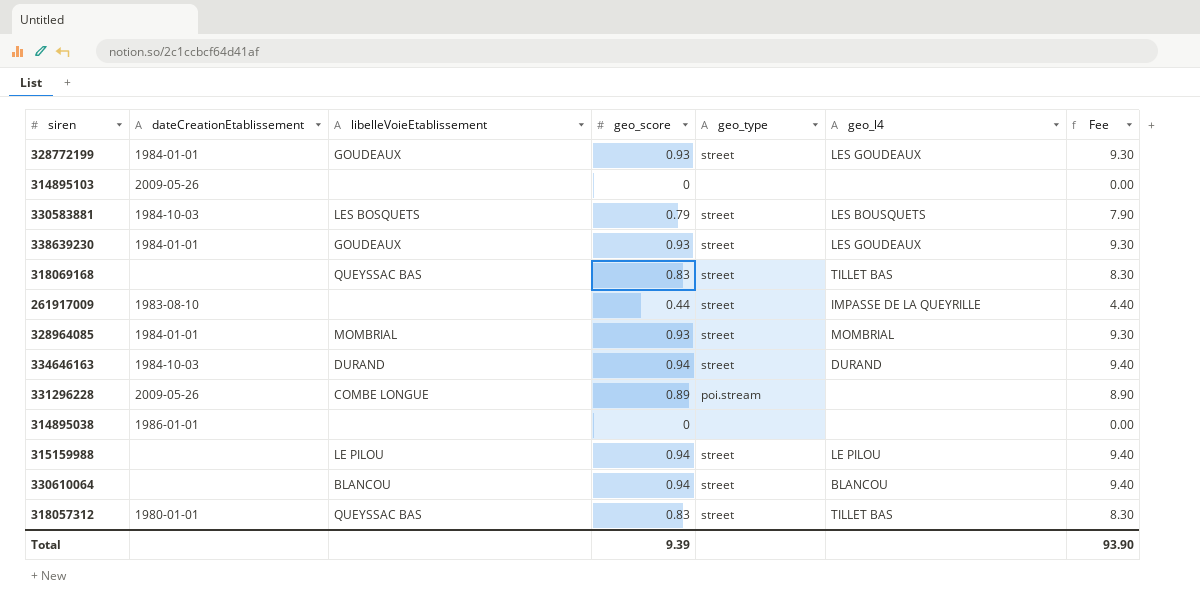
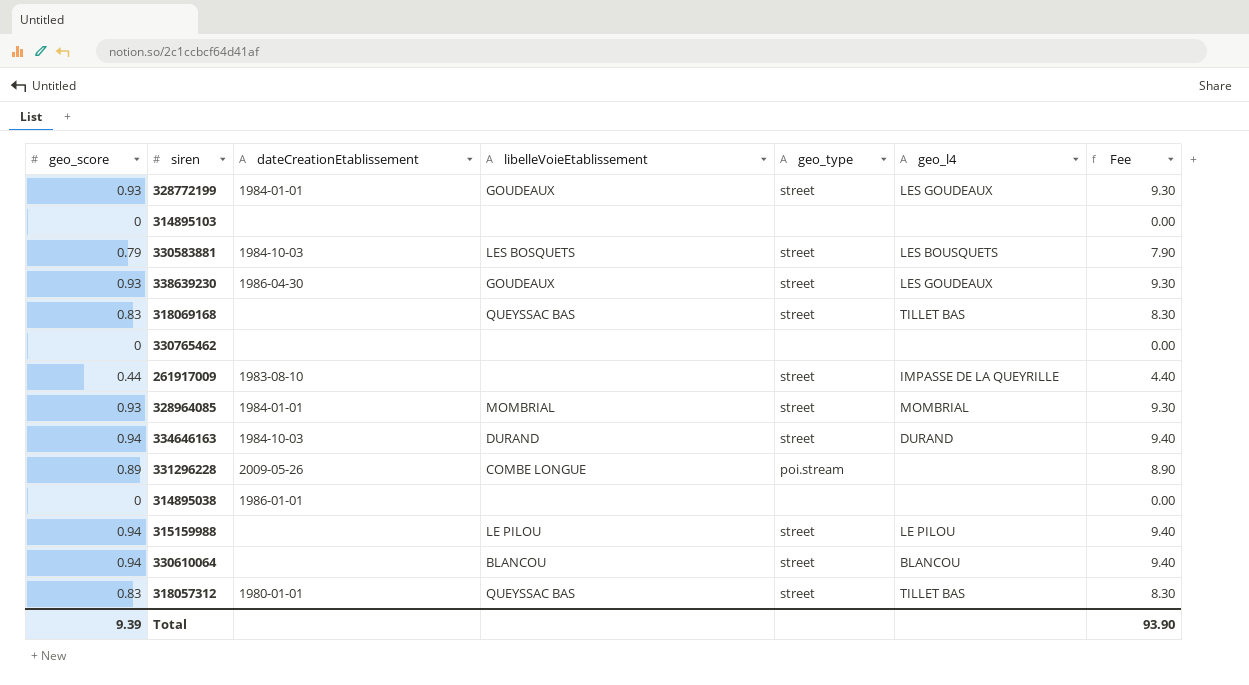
column geo_score | position: 4 -> 1
314895103 | dateCreationEtablissement: 2009-05-26 -> none
338639230 | dateCreationEtablissement: 1984-01-01 -> 1986-04-30
row 330765462: none -> 0 | none | none | none | none | 0.00

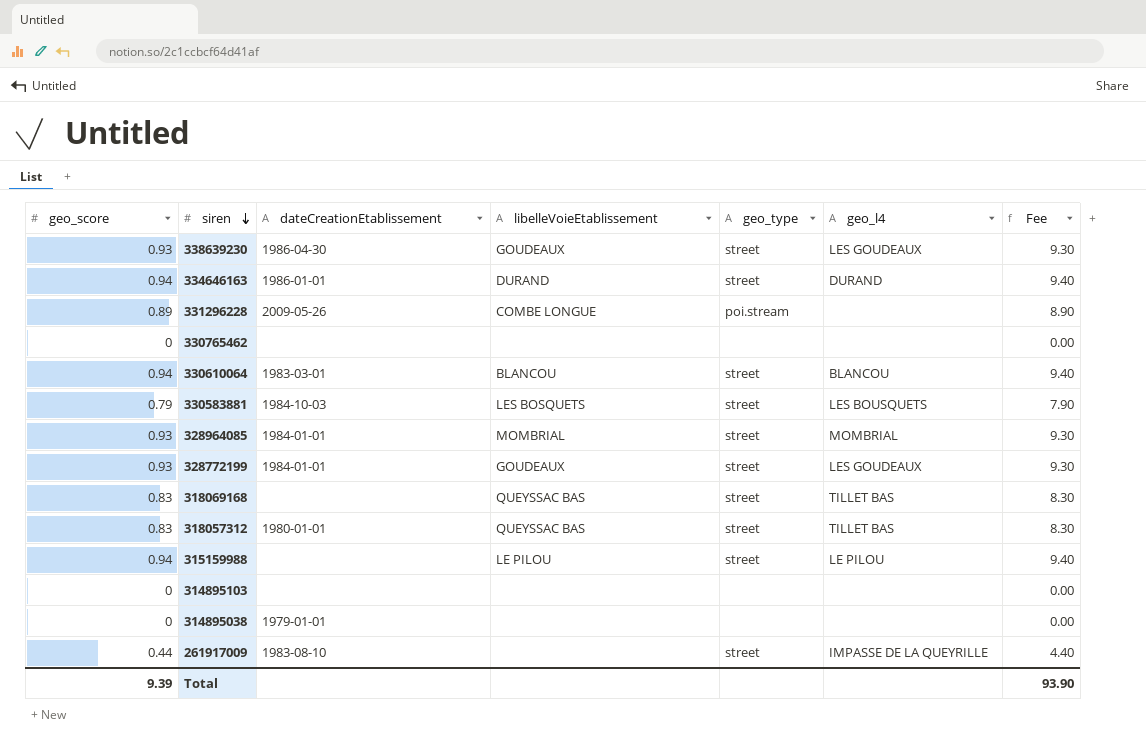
row order: none -> siren descending
334646163 | dateCreationEtablissement: 1984-10-03 -> 1986-01-01
330610064 | dateCreationEtablissement: none -> 1983-03-01
314895038 | dateCreationEtablissement: 1986-01-01 -> 1979-01-01

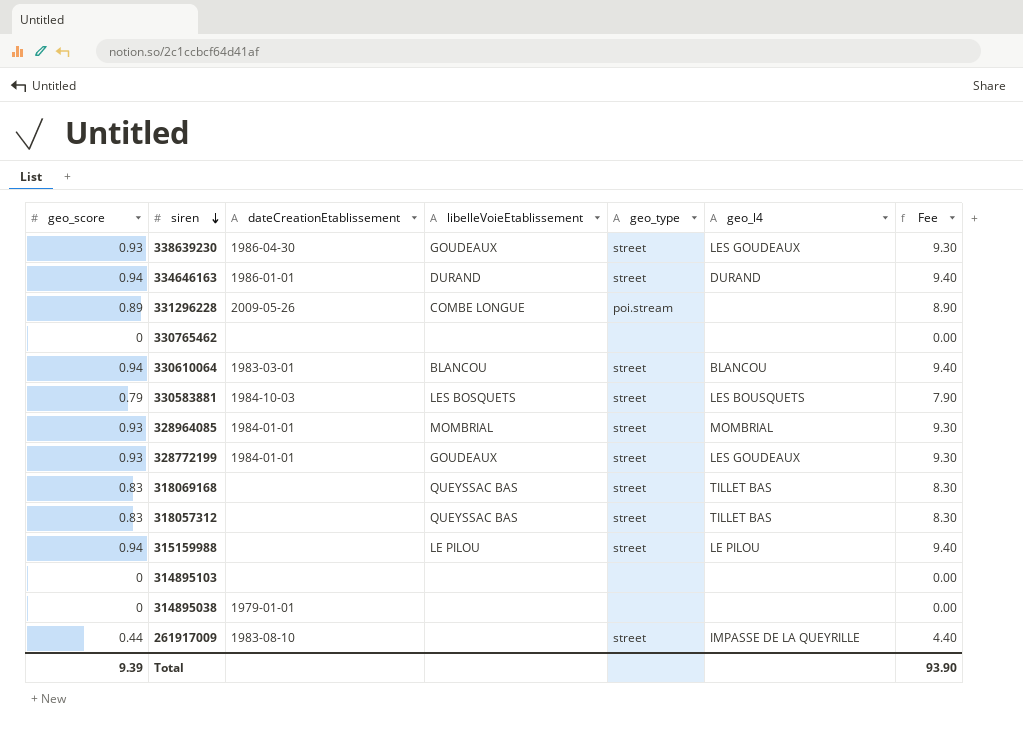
318057312 | dateCreationEtablissement: 1980-01-01 -> none

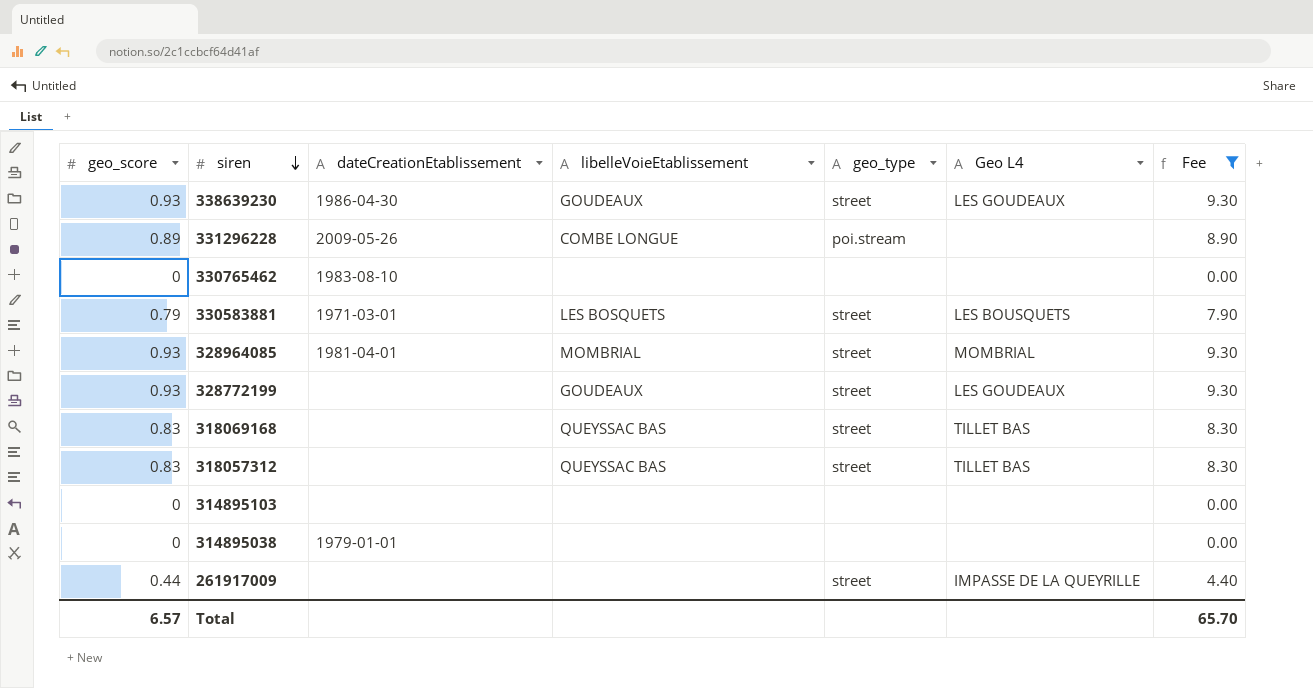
filter: none -> Fee != 9.40
column name: geo_l4 -> Geo L4
330765462 | dateCreationEtablissement: none -> 1983-08-10
330583881 | dateCreationEtablissement: 1984-10-03 -> 1971-03-01
328964085 | dateCreationEtablissement: 1984-01-01 -> 1981-04-01
328772199 | dateCreationEtablissement: 1984-01-01 -> none
261917009 | dateCreationEtablissement: 1983-08-10 -> none
Total | geo_score: 9.39 -> 6.57
Total | Fee: 93.90 -> 65.70

